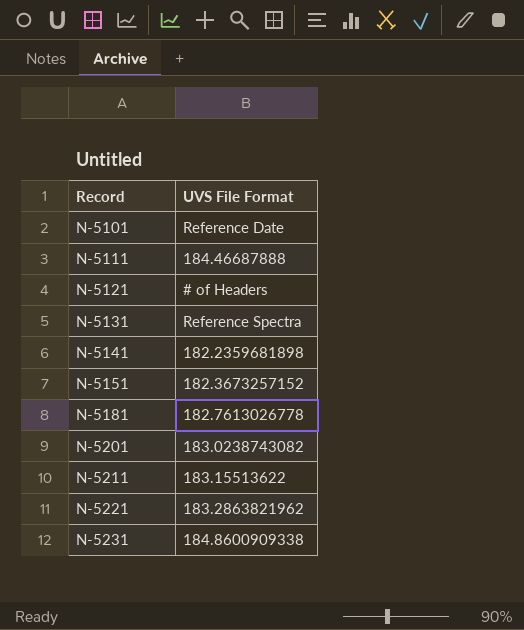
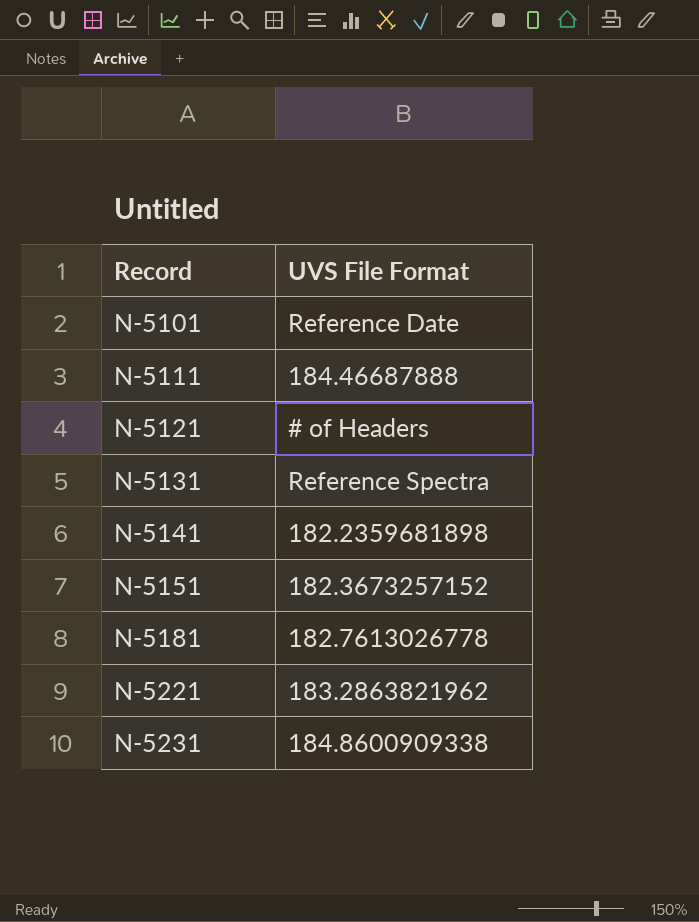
row N-5201: 183.0238743082 -> none
row N-5211: 183.15513622 -> none

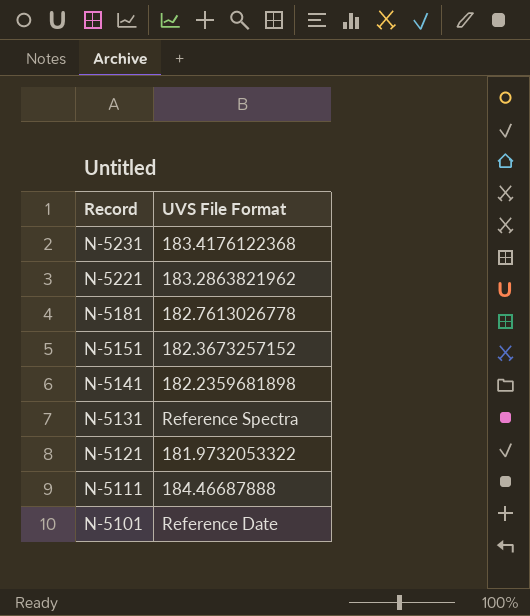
row order: Record ascending -> Record descending
N-5231 | UVS File Format: 184.8600909338 -> 183.4176122368
N-5121 | UVS File Format: # of Headers -> 181.9732053322

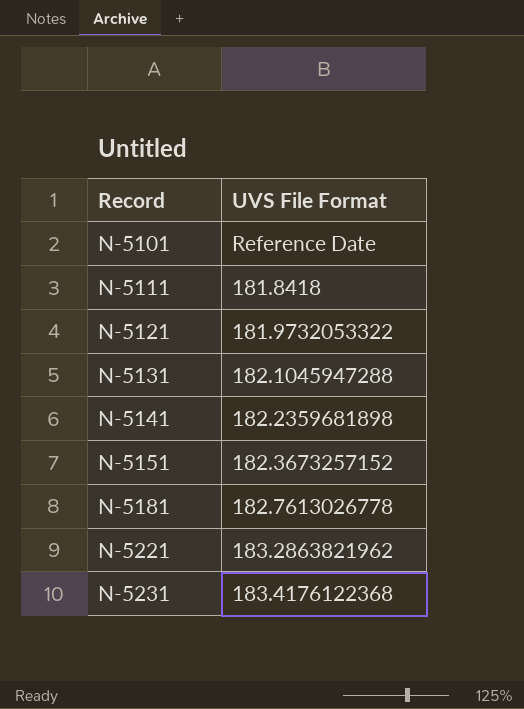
row order: Record descending -> Record ascending
N-5111 | UVS File Format: 184.46687888 -> 181.8418
N-5131 | UVS File Format: Reference Spectra -> 182.1045947288

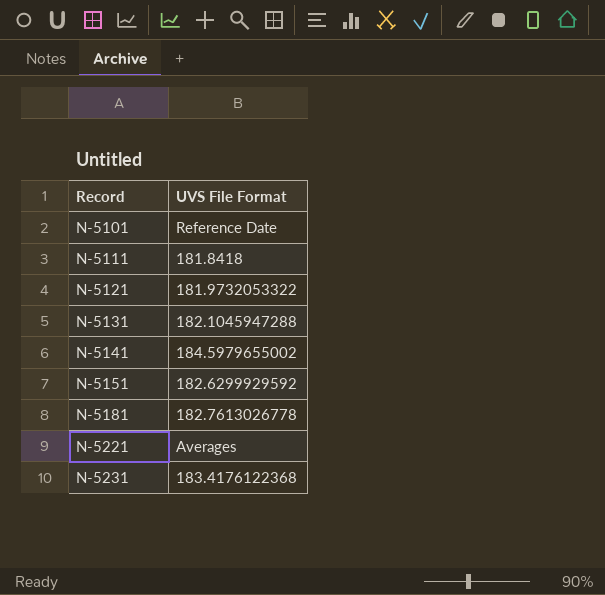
N-5141 | UVS File Format: 182.2359681898 -> 184.5979655002
N-5151 | UVS File Format: 182.3673257152 -> 182.6299929592
N-5221 | UVS File Format: 183.2863821962 -> Averages

